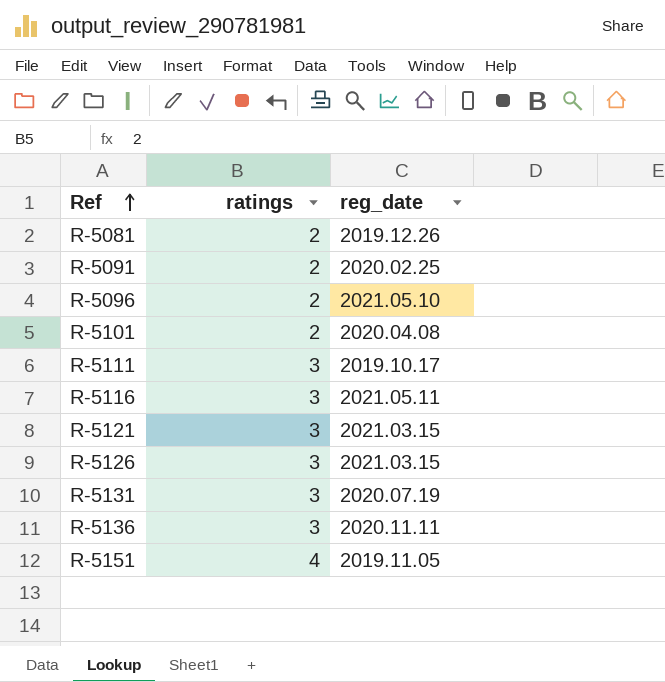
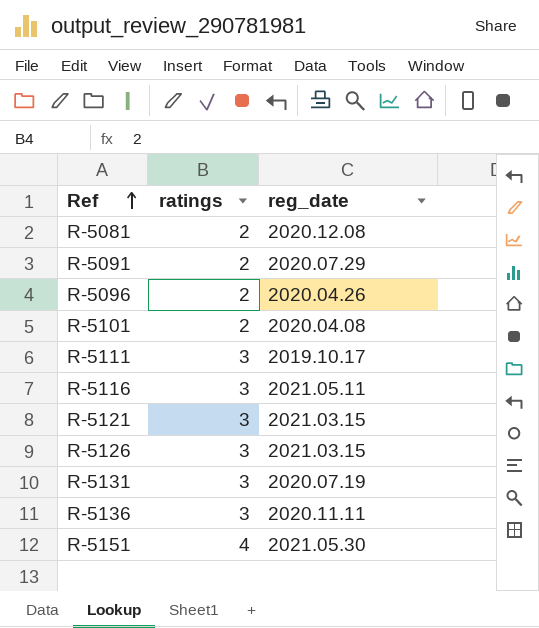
R-5081 | reg_date: 2019.12.26 -> 2020.12.08
R-5091 | reg_date: 2020.02.25 -> 2020.07.29
R-5096 | reg_date: 2021.05.10 -> 2020.04.26
R-5151 | reg_date: 2019.11.05 -> 2021.05.30

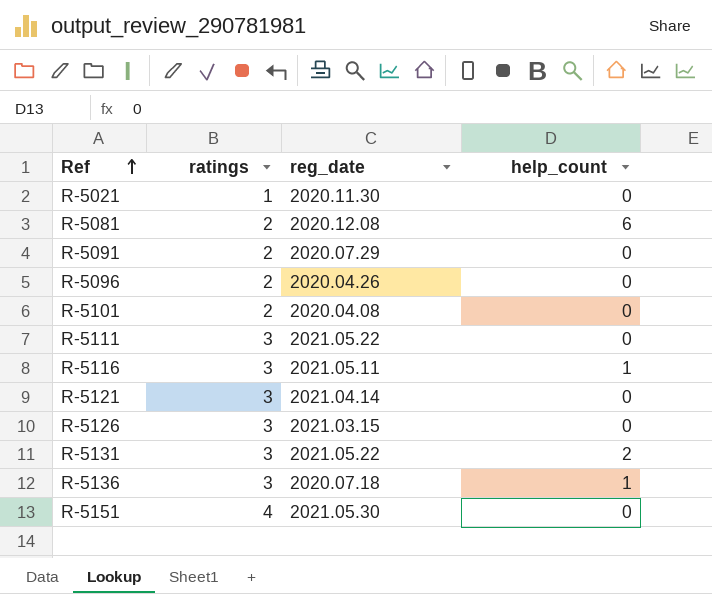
column help_count | position: none -> 4
row R-5021: none -> 1 | 2020.11.30 | 0
R-5111 | reg_date: 2019.10.17 -> 2021.05.22
R-5121 | reg_date: 2021.03.15 -> 2021.04.14
R-5131 | reg_date: 2020.07.19 -> 2021.05.22
R-5136 | reg_date: 2020.11.11 -> 2020.07.18

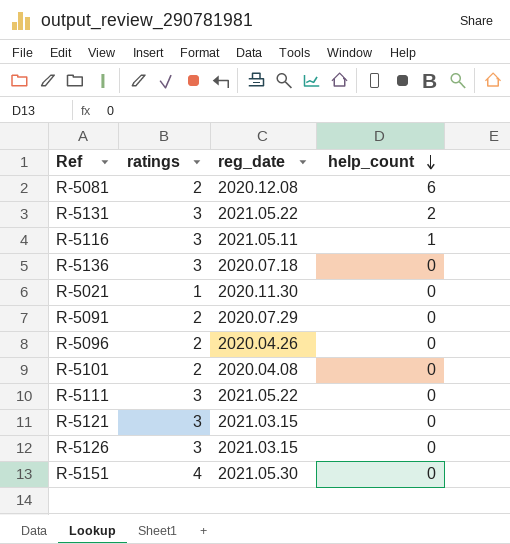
row order: Ref ascending -> help_count descending
R-5136 | help_count: 1 -> 0
R-5121 | reg_date: 2021.04.14 -> 2021.03.15

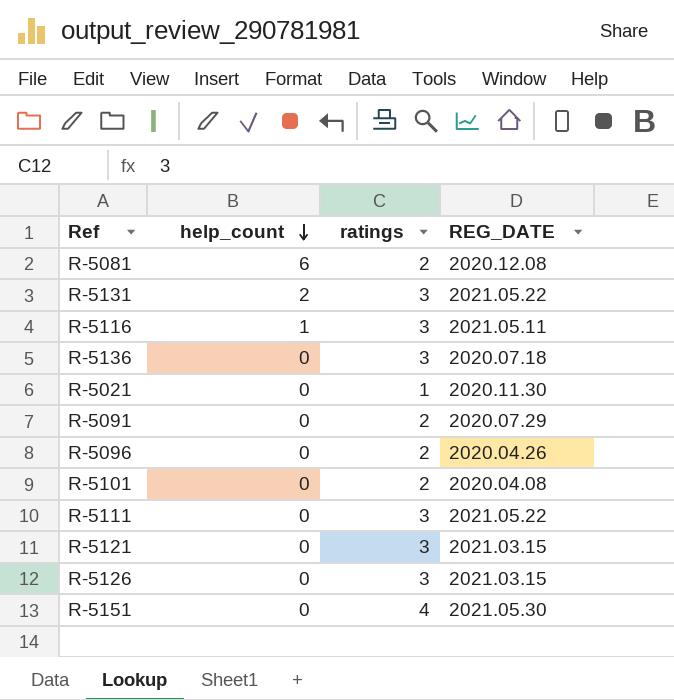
column help_count | position: 4 -> 2
column name: reg_date -> REG_DATE

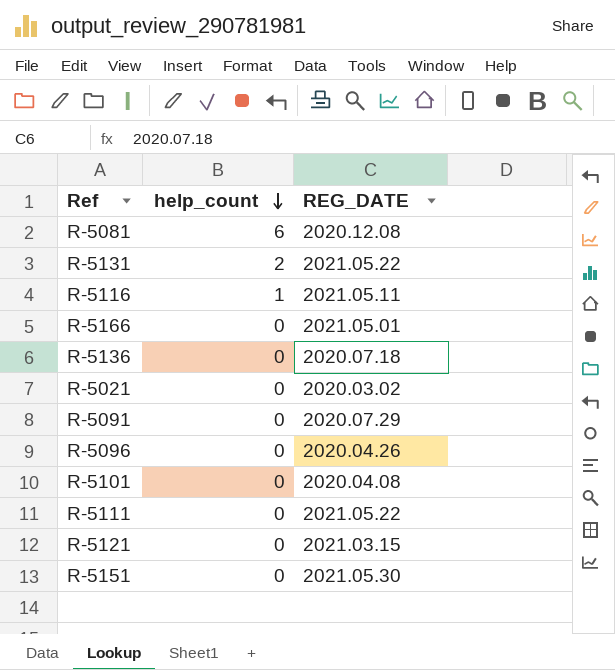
column ratings | position: 3 -> none
row R-5126: 0 | 3 | 2021.03.15 -> none
row R-5166: none -> 0 | 2021.05.01
R-5021 | REG_DATE: 2020.11.30 -> 2020.03.02

